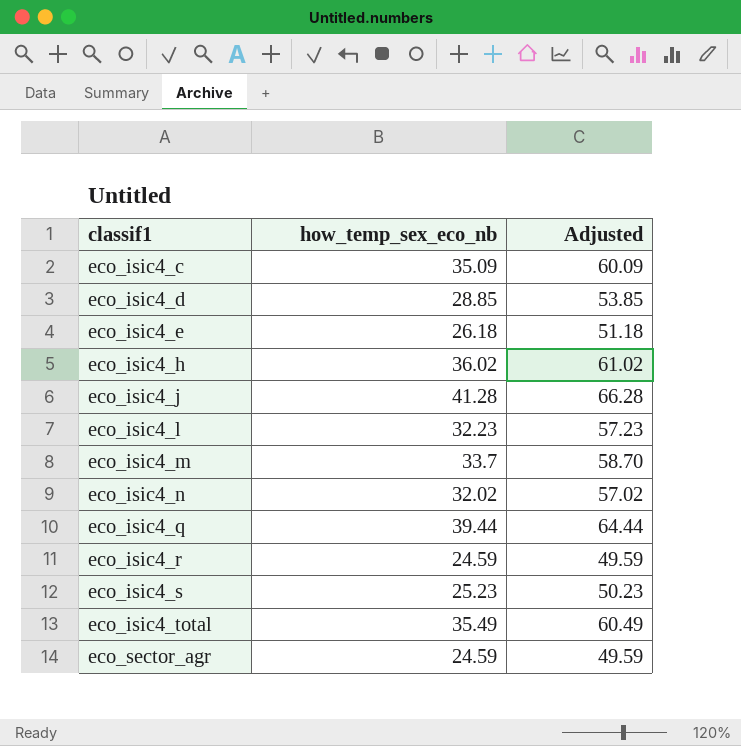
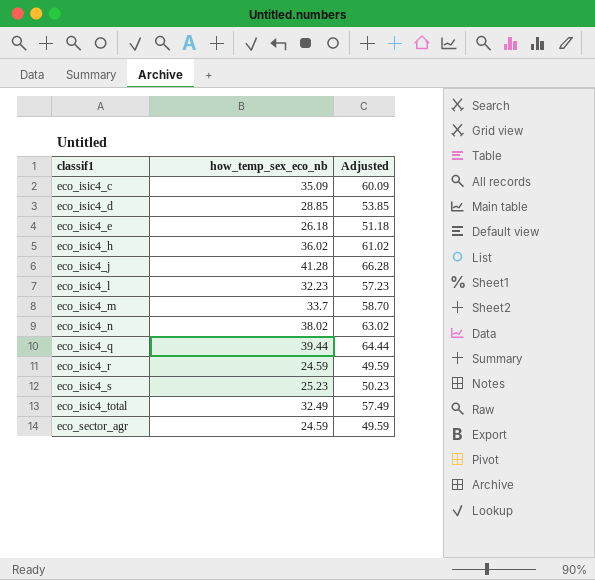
eco_isic4_n | how_temp_sex_eco_nb: 32.02 -> 38.02
eco_isic4_n | Adjusted: 57.02 -> 63.02
eco_isic4_total | how_temp_sex_eco_nb: 35.49 -> 32.49
eco_isic4_total | Adjusted: 60.49 -> 57.49

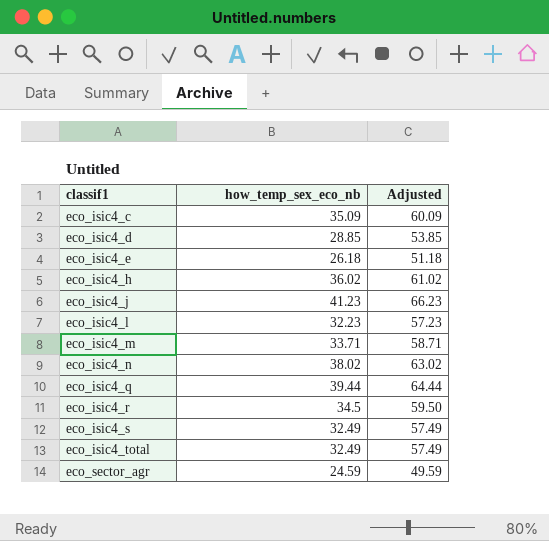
eco_isic4_j | how_temp_sex_eco_nb: 41.28 -> 41.23
eco_isic4_j | Adjusted: 66.28 -> 66.23
eco_isic4_m | how_temp_sex_eco_nb: 33.7 -> 33.71
eco_isic4_m | Adjusted: 58.70 -> 58.71
eco_isic4_r | how_temp_sex_eco_nb: 24.59 -> 34.5
eco_isic4_r | Adjusted: 49.59 -> 59.50
eco_isic4_s | how_temp_sex_eco_nb: 25.23 -> 32.49
eco_isic4_s | Adjusted: 50.23 -> 57.49

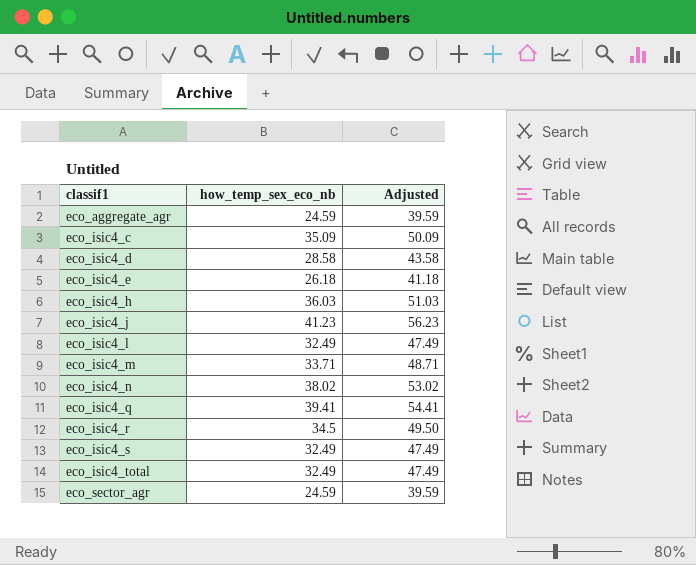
column Adjusted | formula: [how_temp_sex_eco_nb] + 25 -> [how_temp_sex_eco_nb] + 15
row eco_aggregate_agr: none -> 24.59 | 39.59
eco_isic4_d | how_temp_sex_eco_nb: 28.85 -> 28.58
eco_isic4_h | how_temp_sex_eco_nb: 36.02 -> 36.03
eco_isic4_l | how_temp_sex_eco_nb: 32.23 -> 32.49
eco_isic4_q | how_temp_sex_eco_nb: 39.44 -> 39.41

